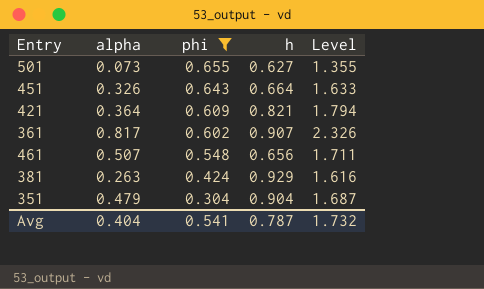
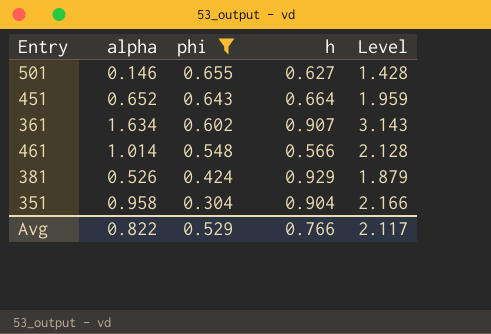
row 421: 0.364 | 0.609 | 0.821 | 1.794 -> none
501 | alpha: 0.073 -> 0.146
501 | Level: 1.355 -> 1.428
451 | alpha: 0.326 -> 0.652
451 | Level: 1.633 -> 1.959
361 | alpha: 0.817 -> 1.634
361 | Level: 2.326 -> 3.143
461 | alpha: 0.507 -> 1.014
461 | h: 0.656 -> 0.566
461 | Level: 1.711 -> 2.128
381 | alpha: 0.263 -> 0.526
381 | Level: 1.616 -> 1.879
351 | alpha: 0.479 -> 0.958
351 | Level: 1.687 -> 2.166
Avg | alpha: 0.404 -> 0.822
Avg | phi: 0.541 -> 0.529
Avg | h: 0.787 -> 0.766
Avg | Level: 1.732 -> 2.117

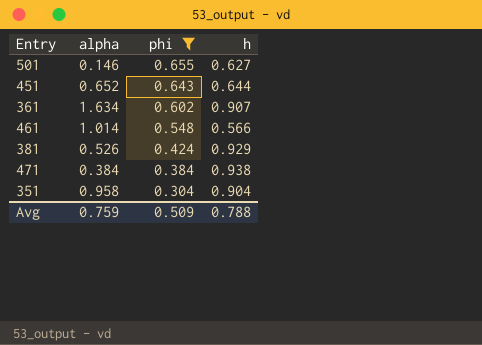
column Level | formula: [alpha] + [phi] + [h] -> none
451 | h: 0.664 -> 0.644
row 471: none -> 0.384 | 0.384 | 0.938
Avg | alpha: 0.822 -> 0.759
Avg | phi: 0.529 -> 0.509
Avg | h: 0.766 -> 0.788

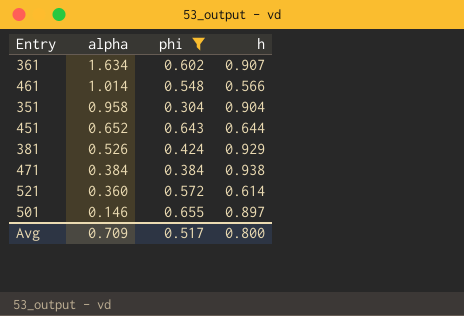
row order: phi descending -> alpha descending
row 521: none -> 0.360 | 0.572 | 0.614
501 | h: 0.627 -> 0.897
Avg | alpha: 0.759 -> 0.709
Avg | phi: 0.509 -> 0.517
Avg | h: 0.788 -> 0.800

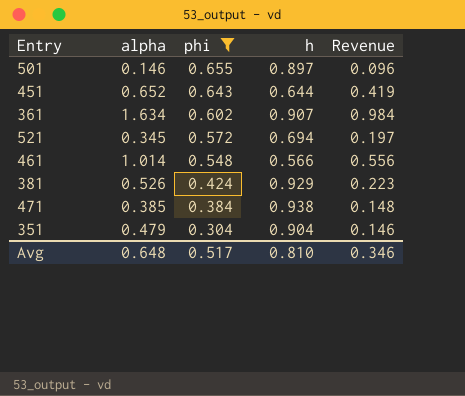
row order: alpha descending -> phi descending
column Revenue | formula: none -> [alpha] * [phi]
521 | alpha: 0.360 -> 0.345
521 | h: 0.614 -> 0.694
471 | alpha: 0.384 -> 0.385
351 | alpha: 0.958 -> 0.479
Avg | alpha: 0.709 -> 0.648
Avg | h: 0.800 -> 0.810

